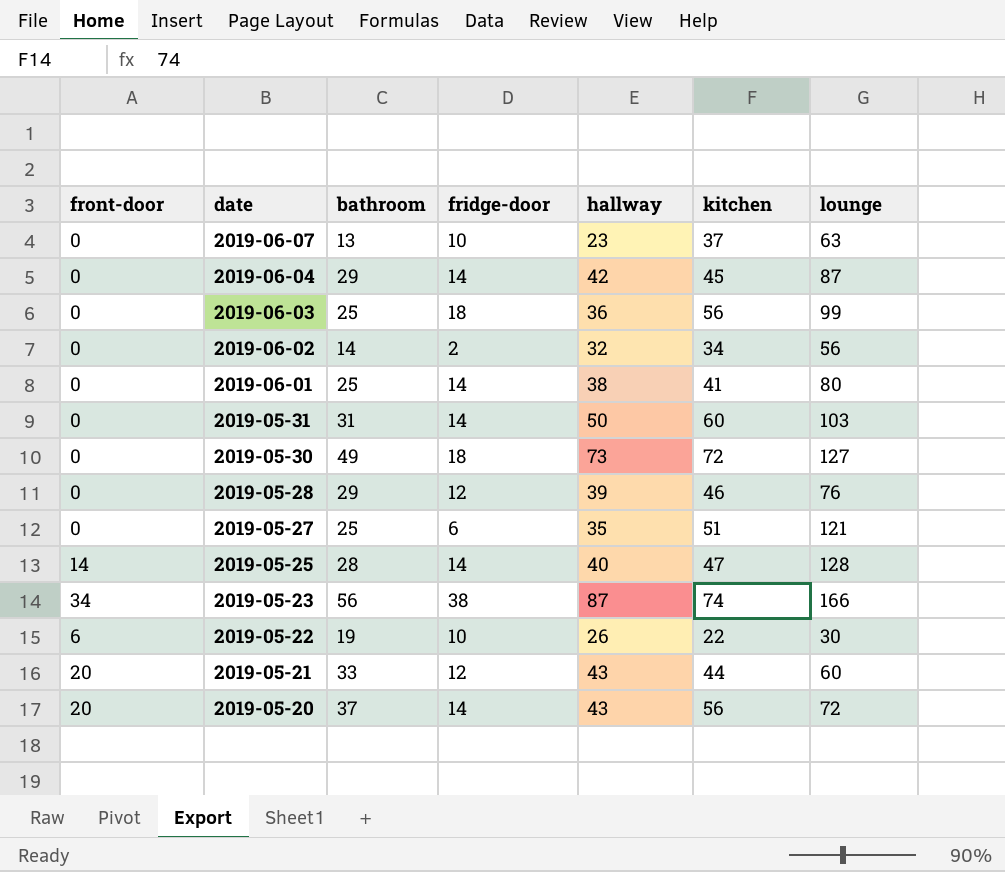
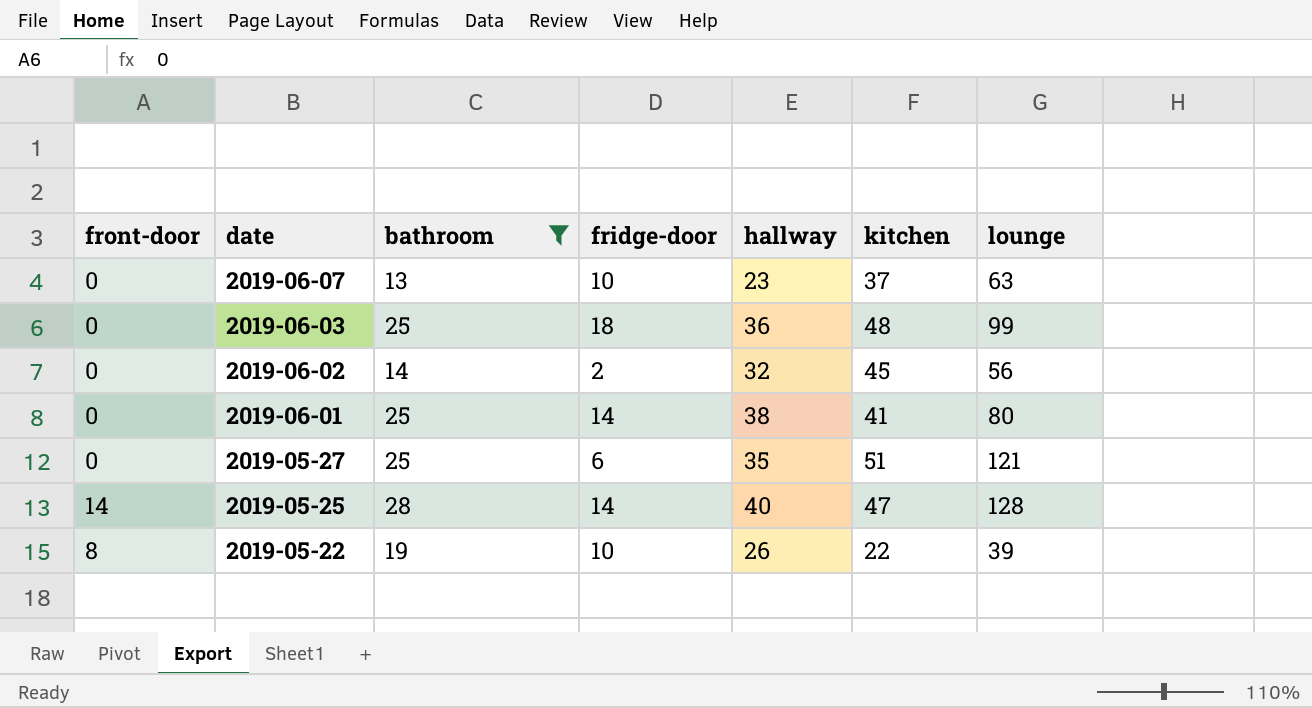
filter: none -> bathroom <= 28
2019-06-03 | kitchen: 56 -> 48
2019-06-02 | kitchen: 34 -> 45
2019-05-22 | front-door: 6 -> 8
2019-05-22 | lounge: 30 -> 39

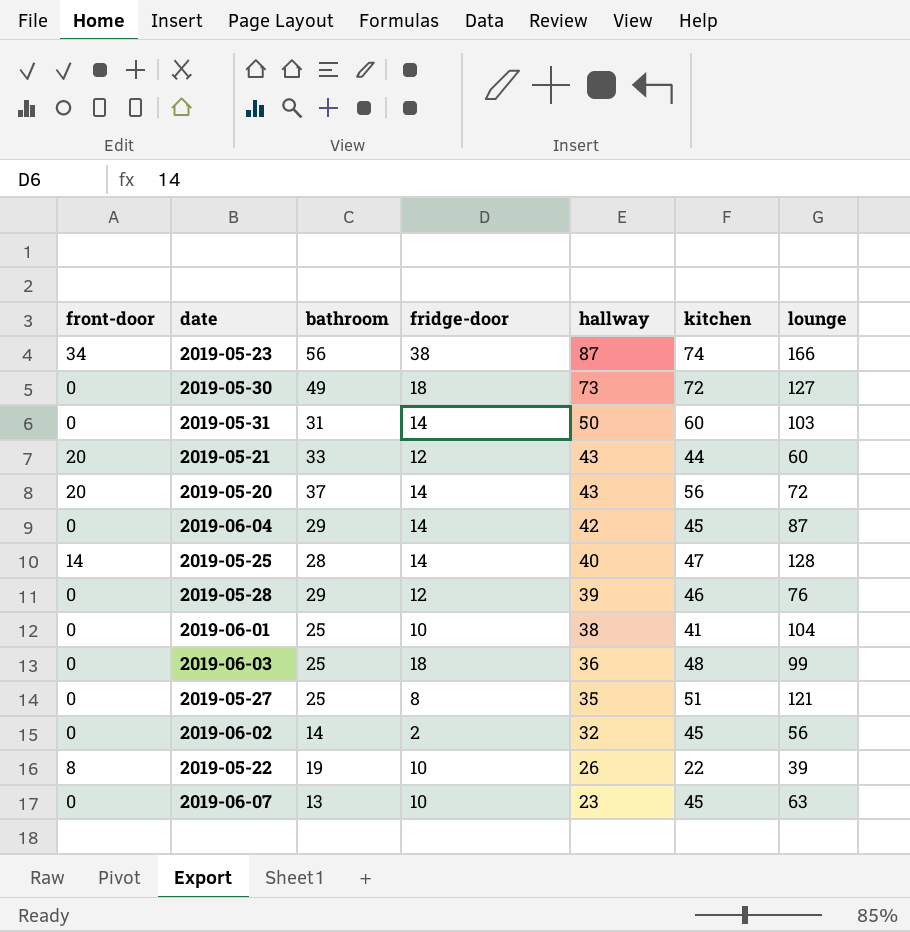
filter: bathroom <= 28 -> none
row order: date descending -> hallway descending
2019-06-01 | fridge-door: 14 -> 10
2019-06-01 | lounge: 80 -> 104
2019-05-27 | fridge-door: 6 -> 8
2019-06-07 | kitchen: 37 -> 45

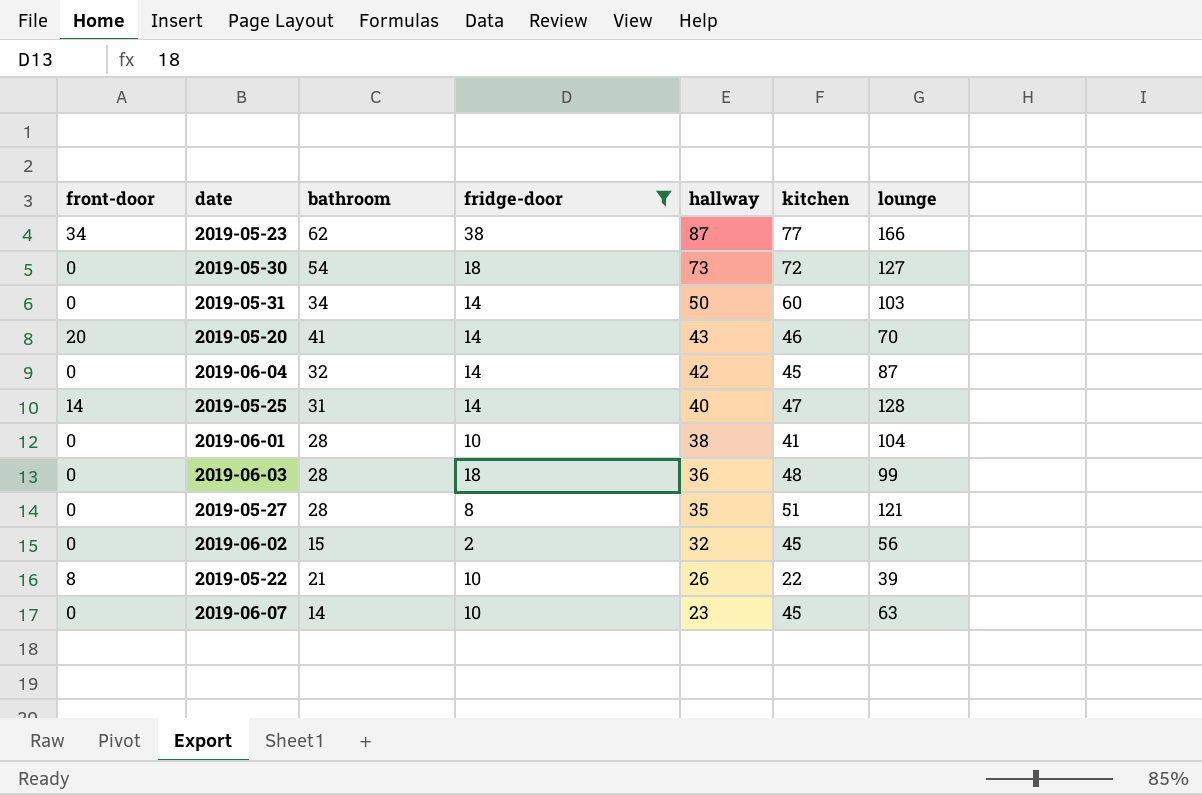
filter: none -> fridge-door != 12
2019-05-23 | bathroom: 56 -> 62
2019-05-23 | kitchen: 74 -> 77
2019-05-30 | bathroom: 49 -> 54
2019-05-31 | bathroom: 31 -> 34
2019-05-20 | bathroom: 37 -> 41
2019-05-20 | kitchen: 56 -> 46
2019-05-20 | lounge: 72 -> 70
2019-06-04 | bathroom: 29 -> 32
2019-05-25 | bathroom: 28 -> 31
2019-06-01 | bathroom: 25 -> 28
2019-06-03 | bathroom: 25 -> 28
2019-05-27 | bathroom: 25 -> 28
2019-06-02 | bathroom: 14 -> 15
2019-05-22 | bathroom: 19 -> 21
2019-06-07 | bathroom: 13 -> 14

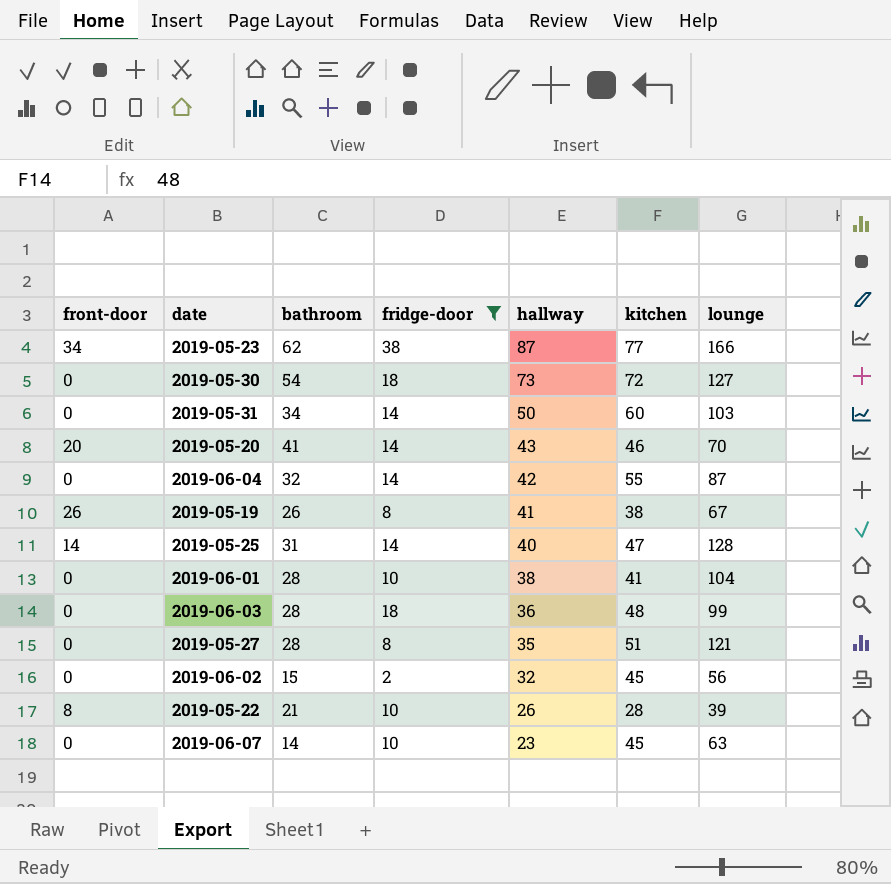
2019-06-04 | kitchen: 45 -> 55
row 2019-05-19: none -> 26 | 26 | 8 | 41 | 38 | 67
2019-05-22 | kitchen: 22 -> 28

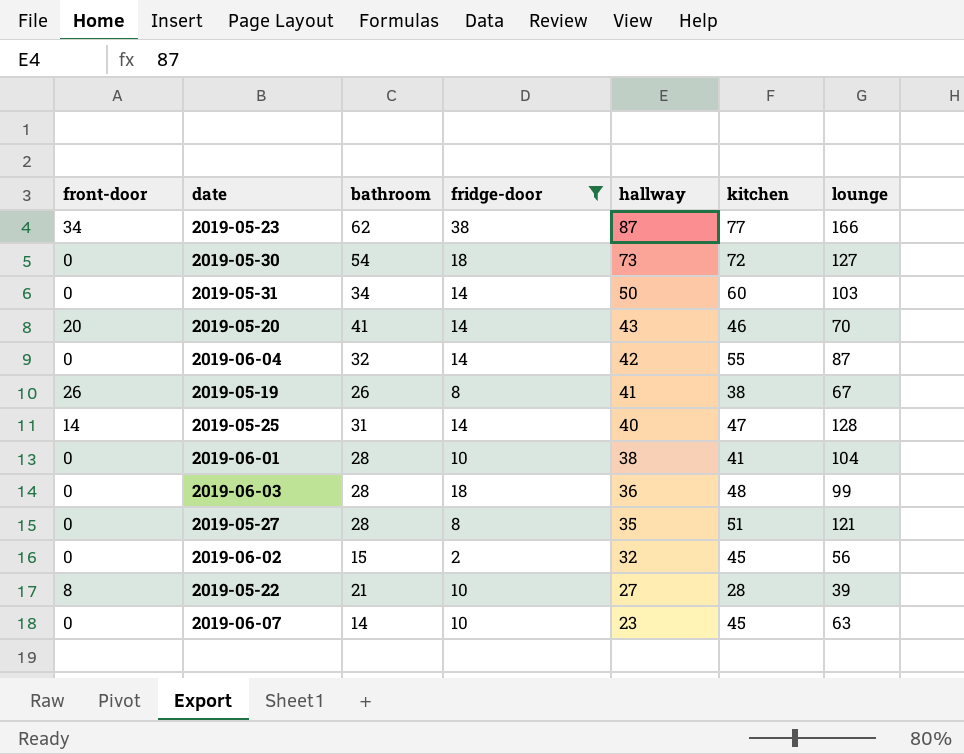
2019-05-22 | hallway: 26 -> 27

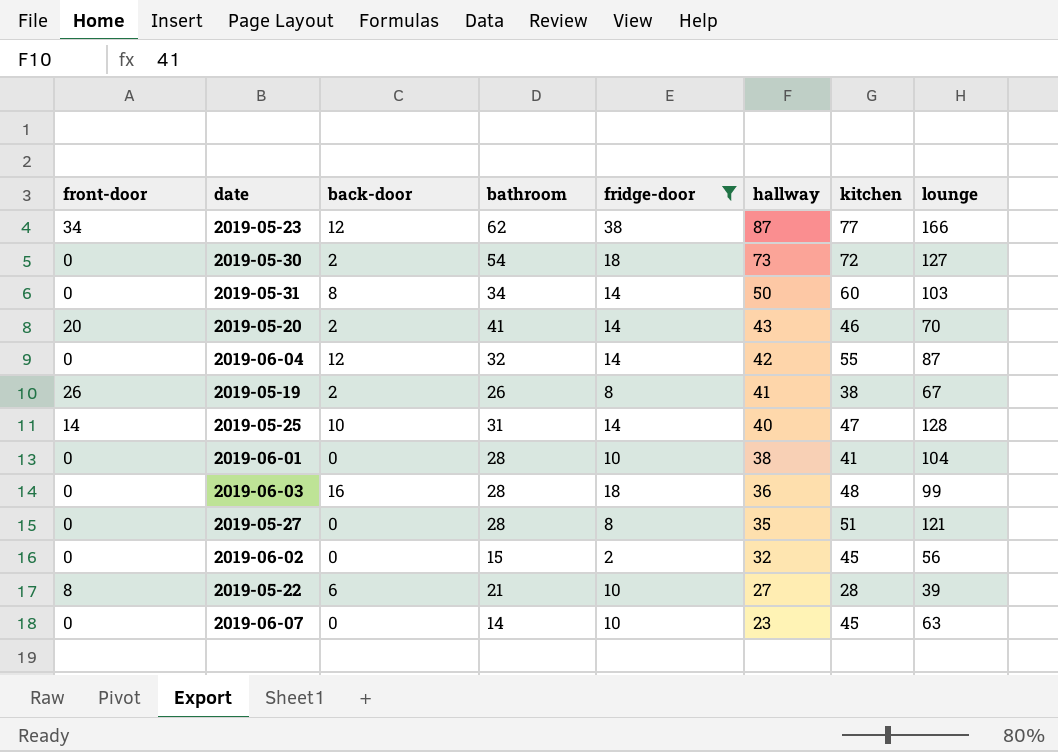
column back-door | position: none -> 3

